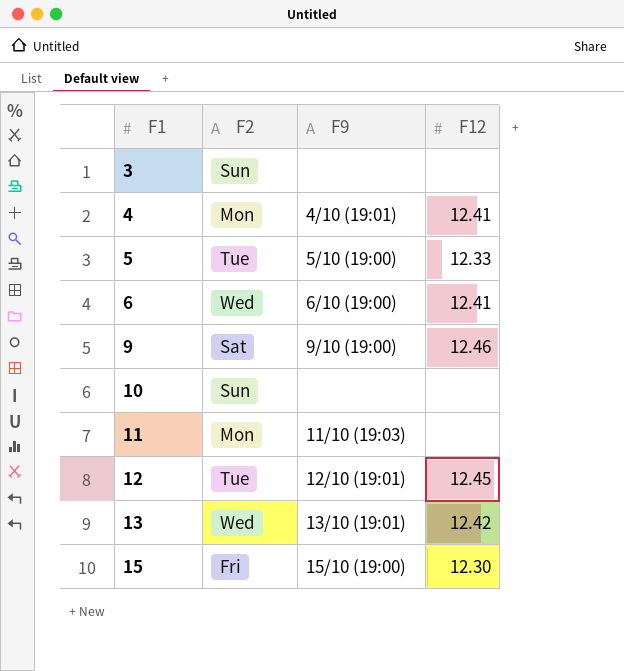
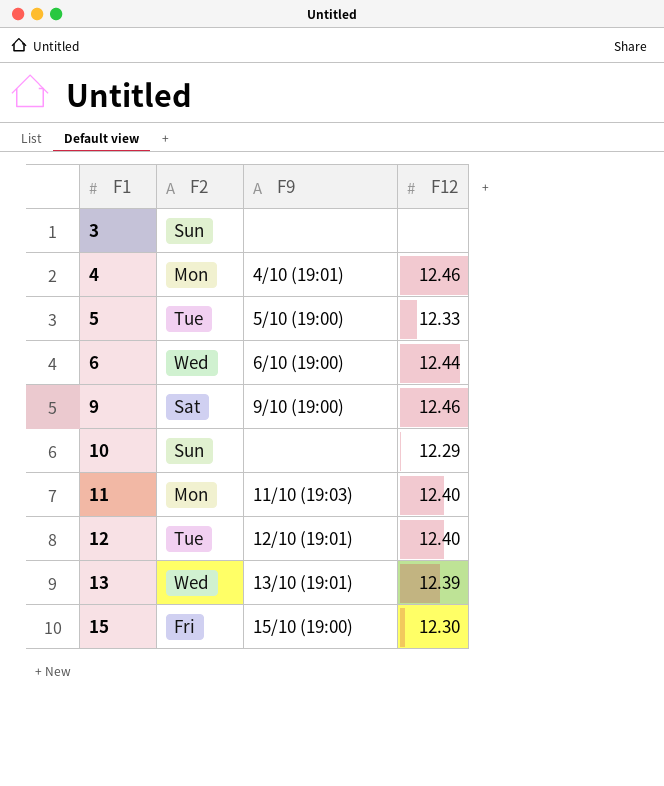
4 | F12: 12.41 -> 12.46
6 | F12: 12.41 -> 12.44
10 | F12: none -> 12.29
11 | F12: none -> 12.40
12 | F12: 12.45 -> 12.40
13 | F12: 12.42 -> 12.39

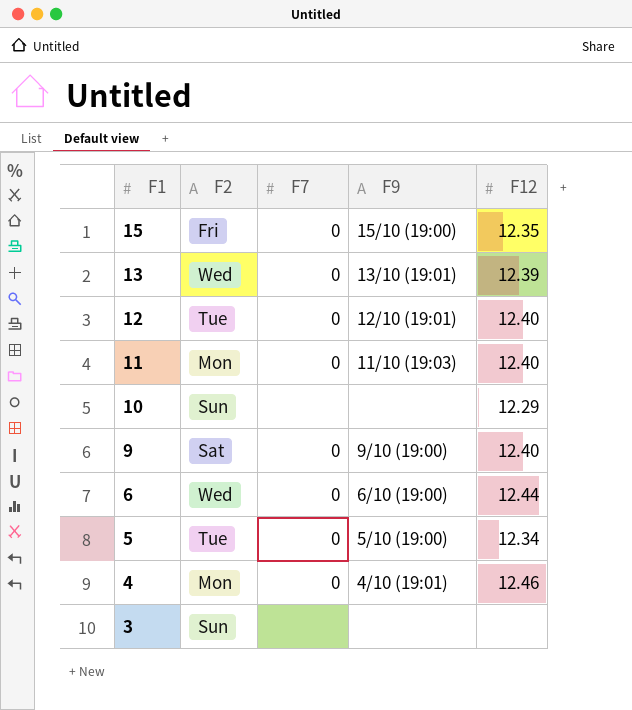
row order: F1 ascending -> F1 descending
column F7 | position: none -> 3
15 | F12: 12.30 -> 12.35
9 | F12: 12.46 -> 12.40
5 | F12: 12.33 -> 12.34

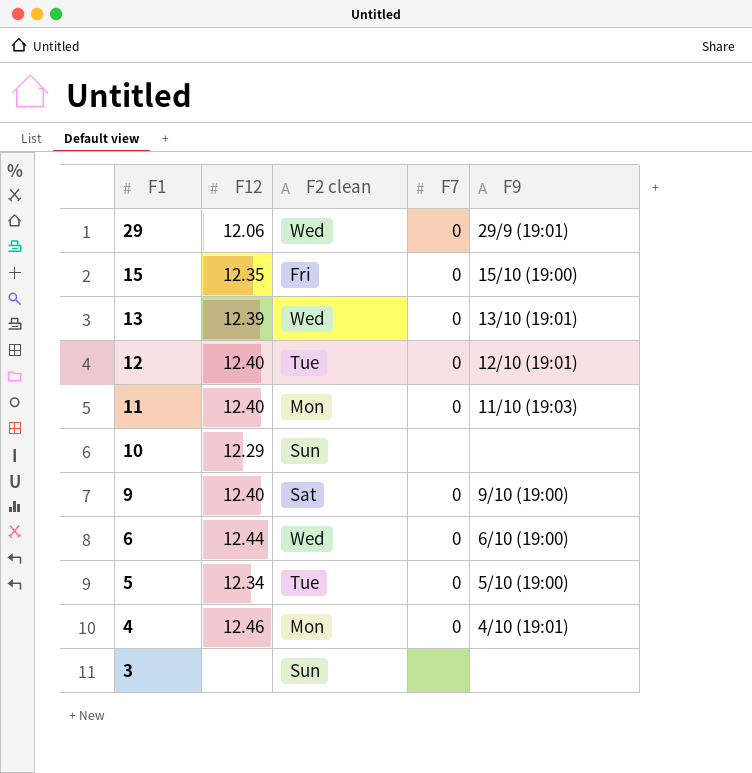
column F12 | position: 5 -> 2
column name: F2 -> F2 clean
row 29: none -> 12.06 | Wed | 0 | 29/9 (19:01)

